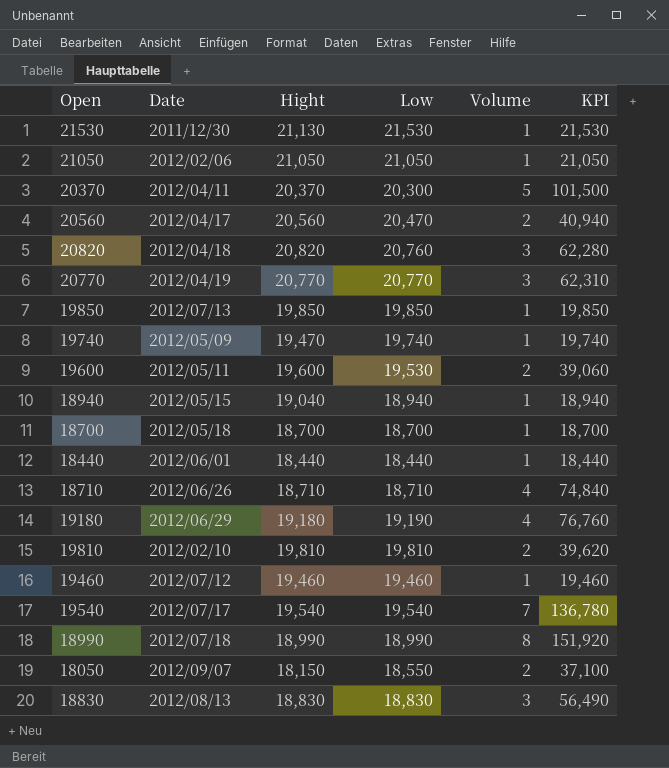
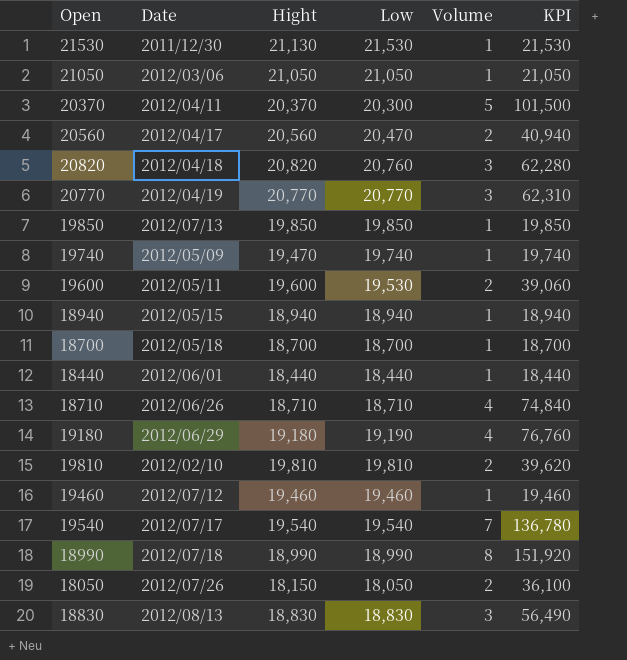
21050 | Date: 2012/02/06 -> 2012/03/06
18940 | Hight: 19,040 -> 18,940
18050 | Date: 2012/09/07 -> 2012/07/26
18050 | Low: 18,550 -> 18,050
18050 | KPI: 37,100 -> 36,100

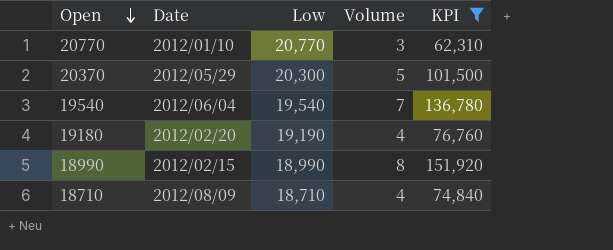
filter: none -> KPI >= 62,310
row order: none -> Open descending
column Hight | position: 3 -> none
20770 | Date: 2012/04/19 -> 2012/01/10
20370 | Date: 2012/04/11 -> 2012/05/29
19540 | Date: 2012/07/17 -> 2012/06/04
19180 | Date: 2012/06/29 -> 2012/02/20
18990 | Date: 2012/07/18 -> 2012/02/15
18710 | Date: 2012/06/26 -> 2012/08/09

